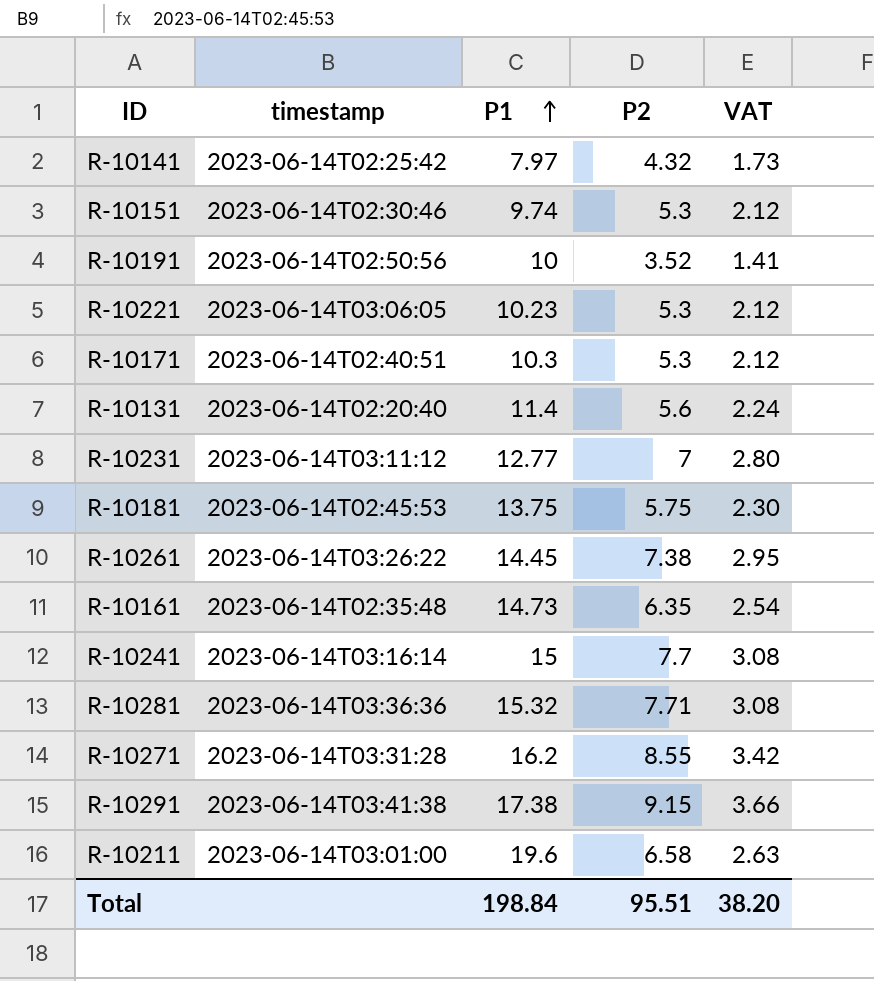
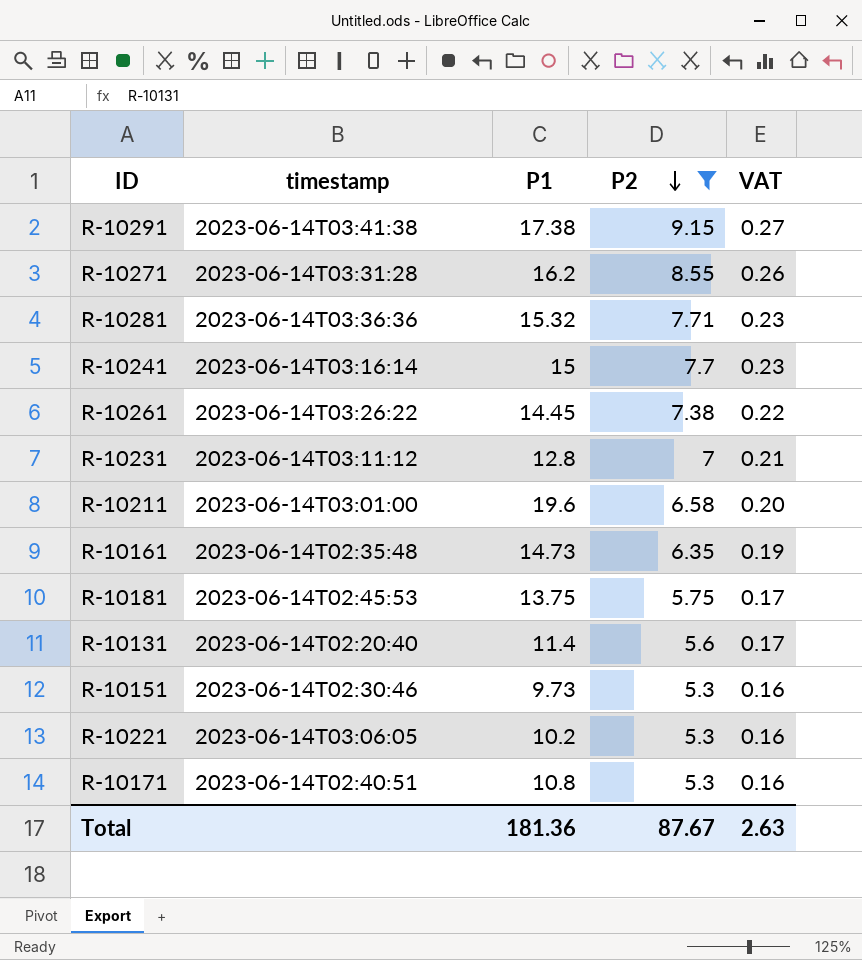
filter: none -> P2 >= 5.3
row order: P1 ascending -> P2 descending
column VAT | formula: [P2] * 0.4 -> [P2] * 0.03
R-10231 | P1: 12.77 -> 12.8
R-10151 | P1: 9.74 -> 9.73
R-10221 | P1: 10.23 -> 10.2
R-10171 | P1: 10.3 -> 10.8
Total | P1: 198.84 -> 181.36
Total | P2: 95.51 -> 87.67
Total | VAT: 38.20 -> 2.63

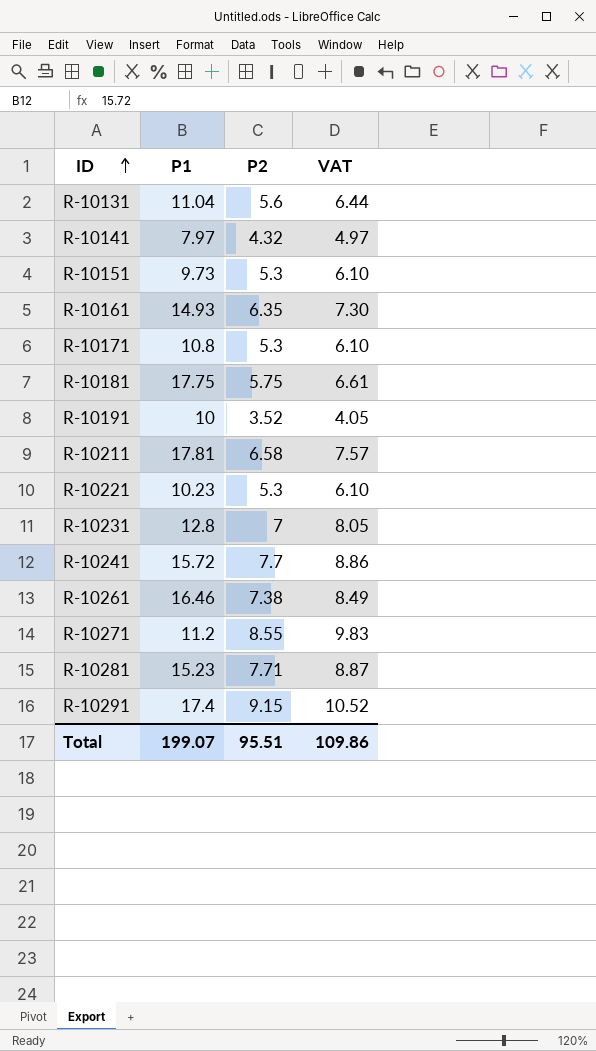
filter: P2 >= 5.3 -> none
row order: P2 descending -> ID ascending
column timestamp | position: 2 -> none
column VAT | formula: [P2] * 0.03 -> [P2] * 1.15
R-10131 | P1: 11.4 -> 11.04
R-10161 | P1: 14.73 -> 14.93
R-10181 | P1: 13.75 -> 17.75
R-10211 | P1: 19.6 -> 17.81
R-10221 | P1: 10.2 -> 10.23
R-10241 | P1: 15 -> 15.72
R-10261 | P1: 14.45 -> 16.46
R-10271 | P1: 16.2 -> 11.2
R-10281 | P1: 15.32 -> 15.23
R-10291 | P1: 17.38 -> 17.4
Total | P1: 181.36 -> 199.07
Total | P2: 87.67 -> 95.51
Total | VAT: 2.63 -> 109.86

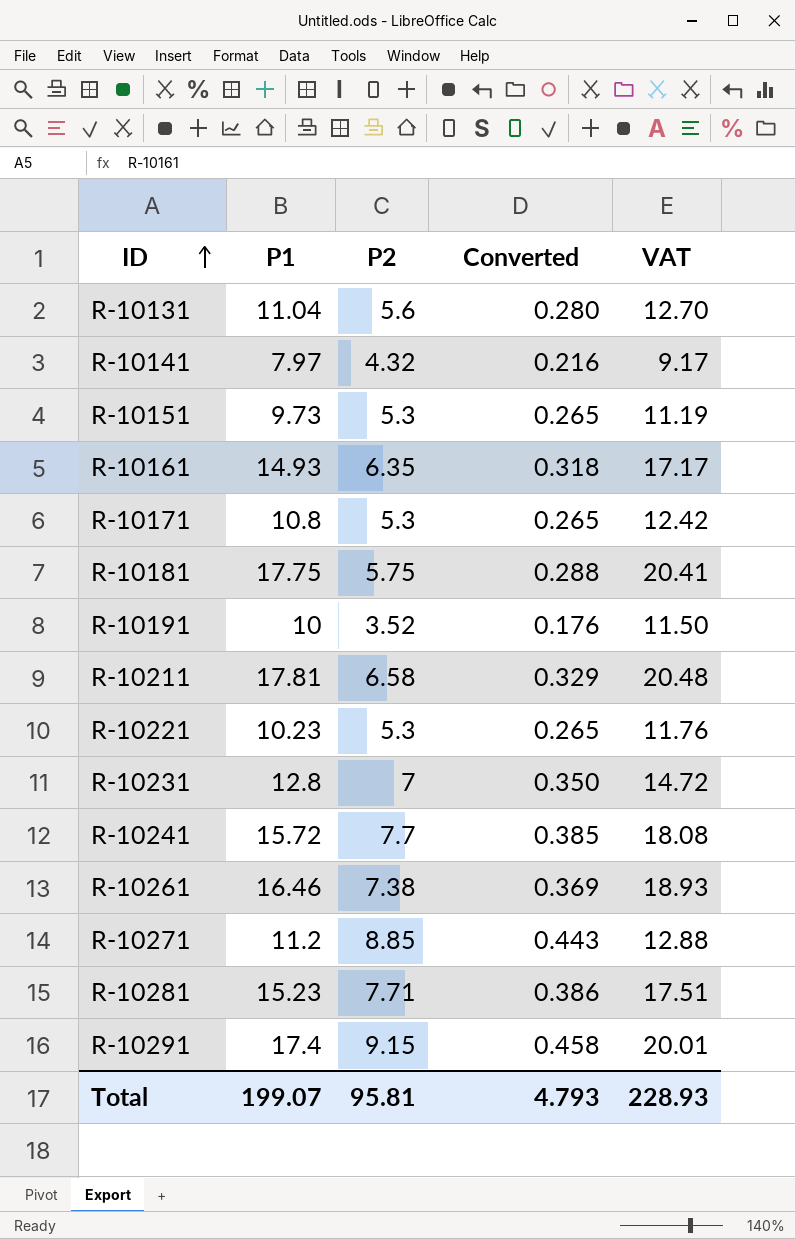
column Converted | formula: none -> [P2] * 0.05
column VAT | formula: [P2] * 1.15 -> [P1] * 1.15
R-10271 | P2: 8.55 -> 8.85
Total | P2: 95.51 -> 95.81
Total | VAT: 109.86 -> 228.93

